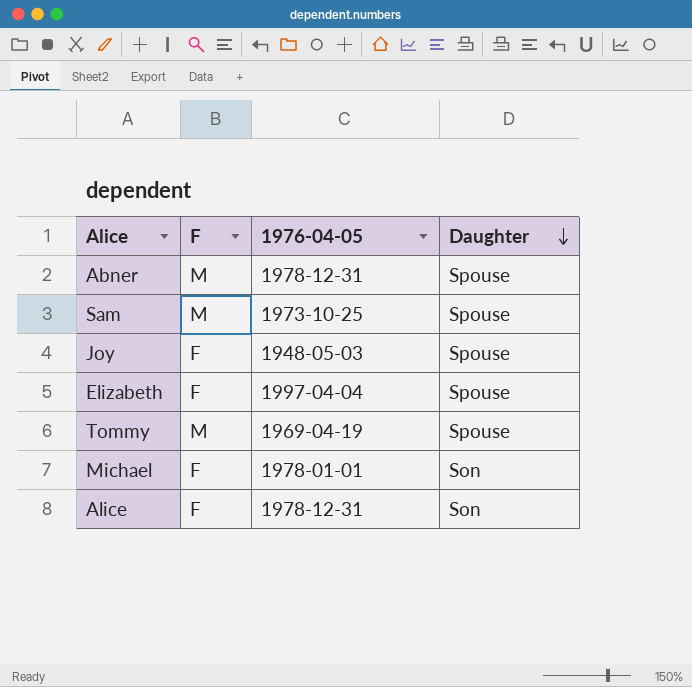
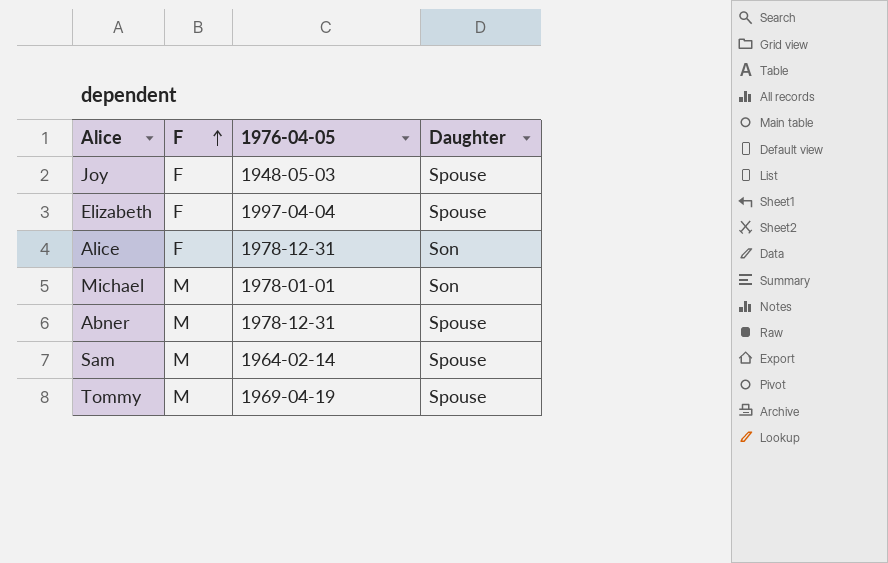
row order: Daughter descending -> F ascending
Michael | F: F -> M
Sam | 1976-04-05: 1973-10-25 -> 1964-02-14

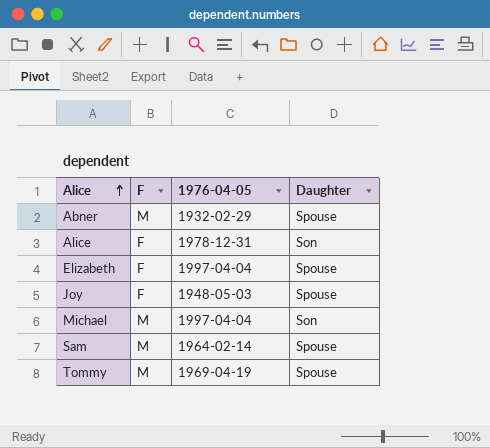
row order: F ascending -> Alice ascending
Abner | 1976-04-05: 1978-12-31 -> 1932-02-29
Michael | 1976-04-05: 1978-01-01 -> 1997-04-04

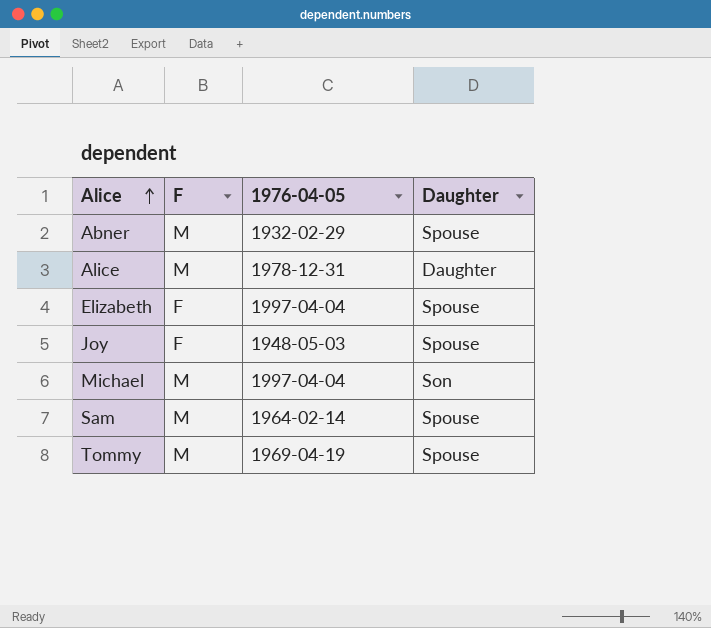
Alice | F: F -> M
Alice | Daughter: Son -> Daughter

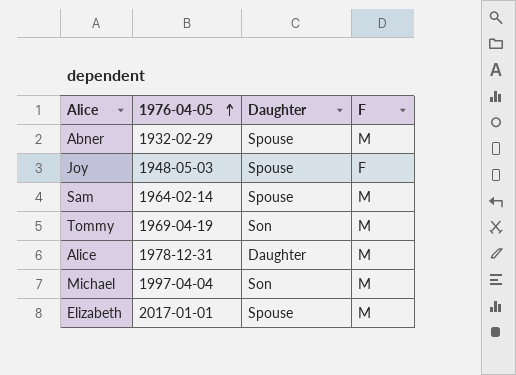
row order: Alice ascending -> 1976-04-05 ascending
column F | position: 2 -> 4
Tommy | Daughter: Spouse -> Son
Elizabeth | 1976-04-05: 1997-04-04 -> 2017-01-01
Elizabeth | F: F -> M

